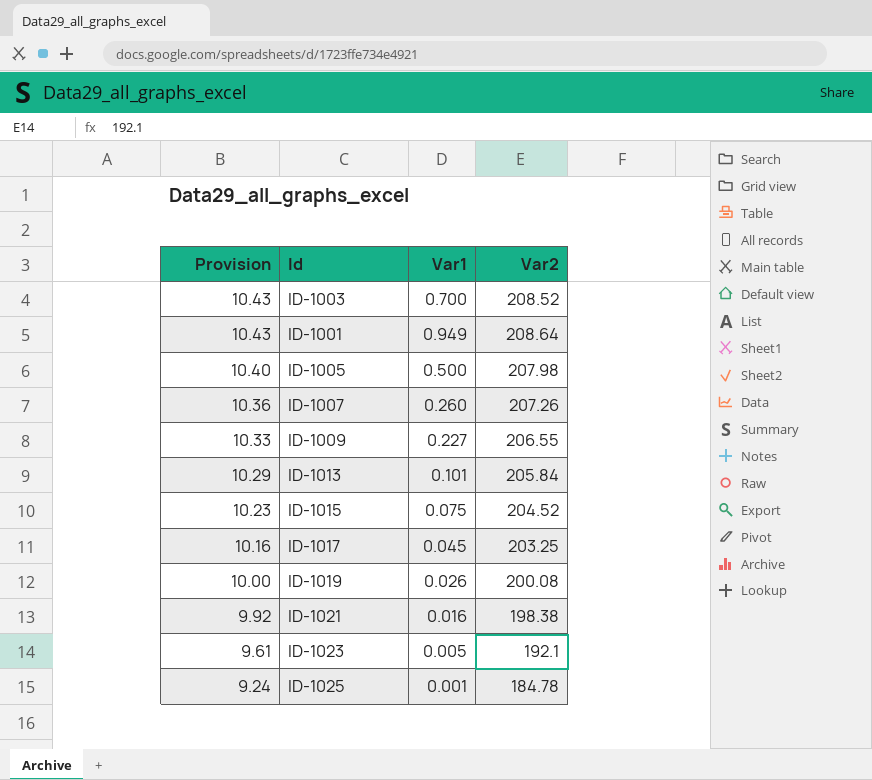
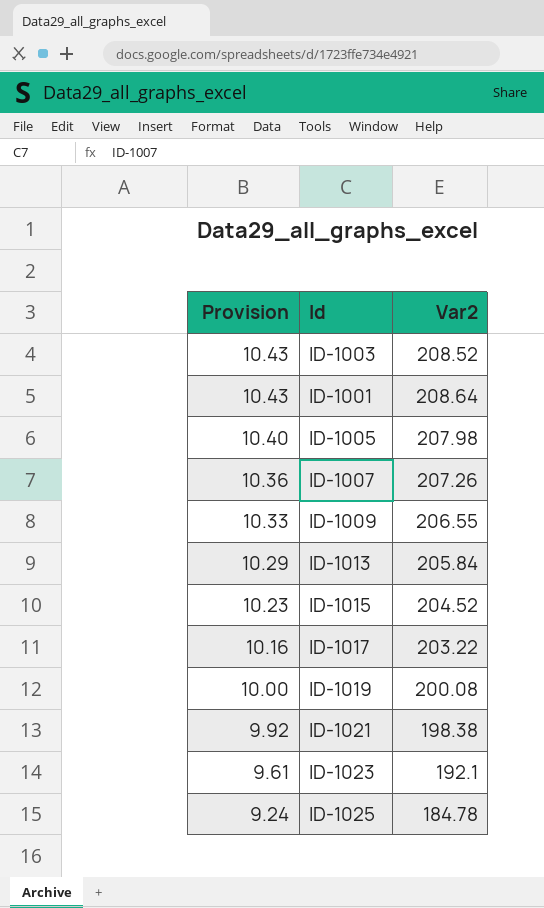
column Var1 | position: 3 -> none
ID-1017 | Var2: 203.25 -> 203.22

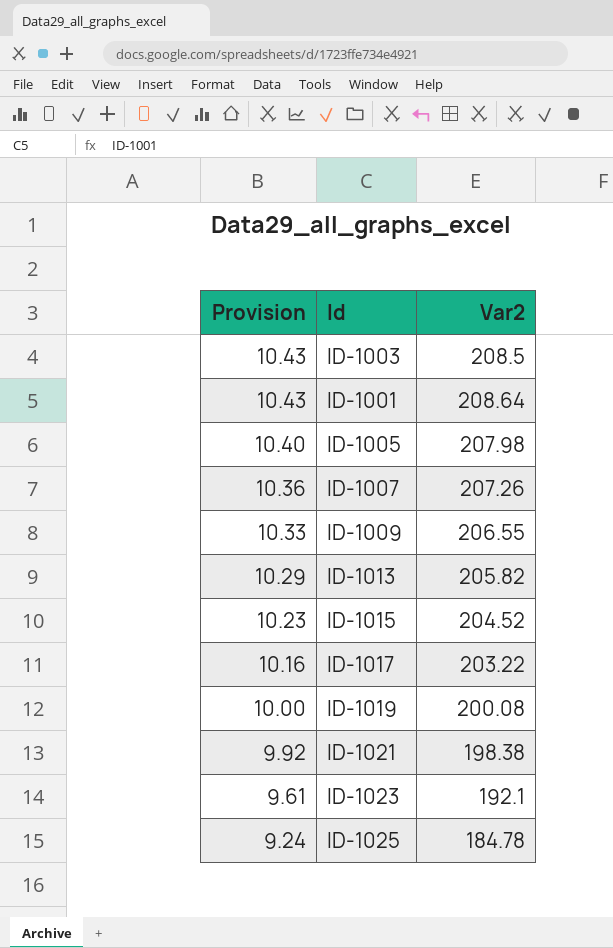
ID-1003 | Var2: 208.52 -> 208.5
ID-1013 | Var2: 205.84 -> 205.82

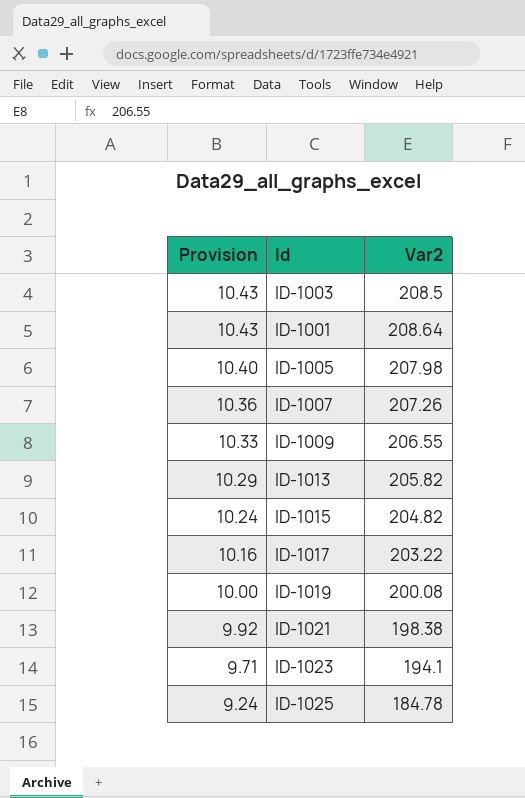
ID-1015 | Provision: 10.23 -> 10.24
ID-1015 | Var2: 204.52 -> 204.82
ID-1023 | Provision: 9.61 -> 9.71
ID-1023 | Var2: 192.1 -> 194.1

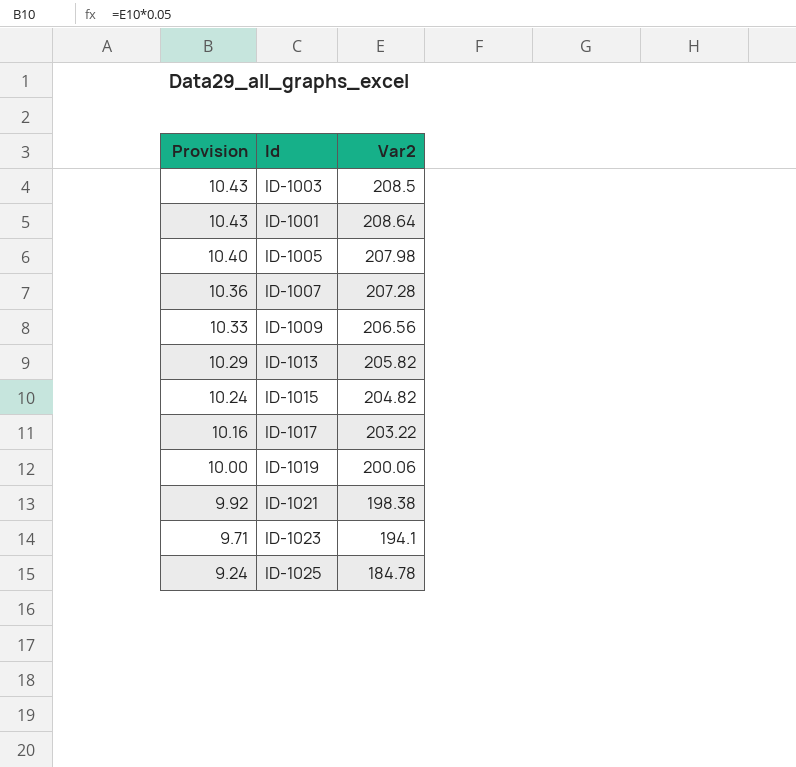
ID-1007 | Var2: 207.26 -> 207.28
ID-1009 | Var2: 206.55 -> 206.56
ID-1019 | Var2: 200.08 -> 200.06

